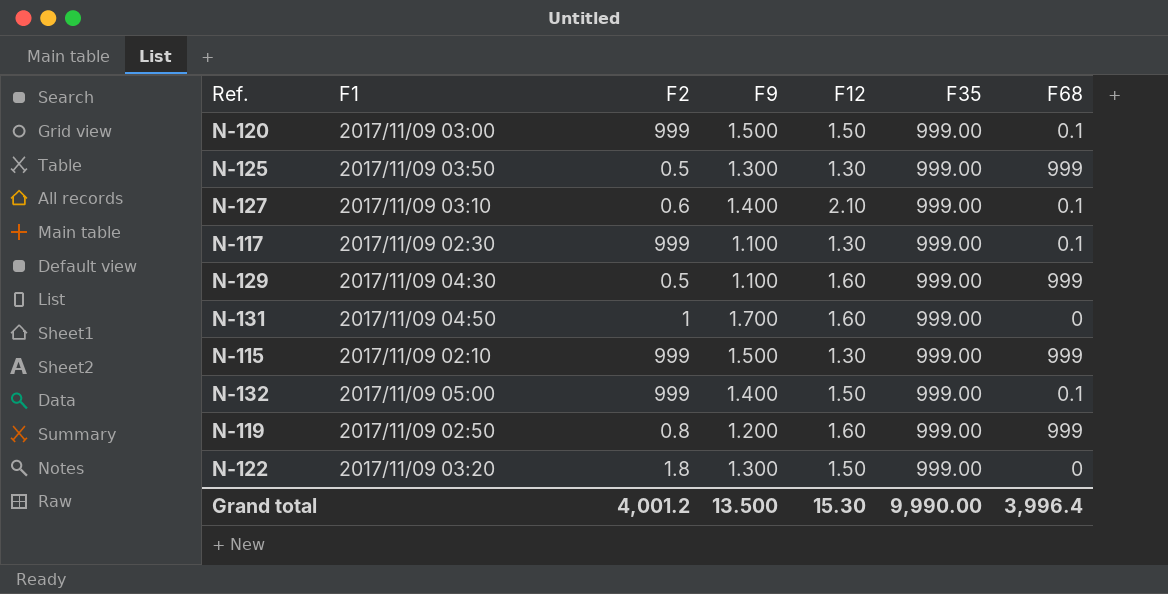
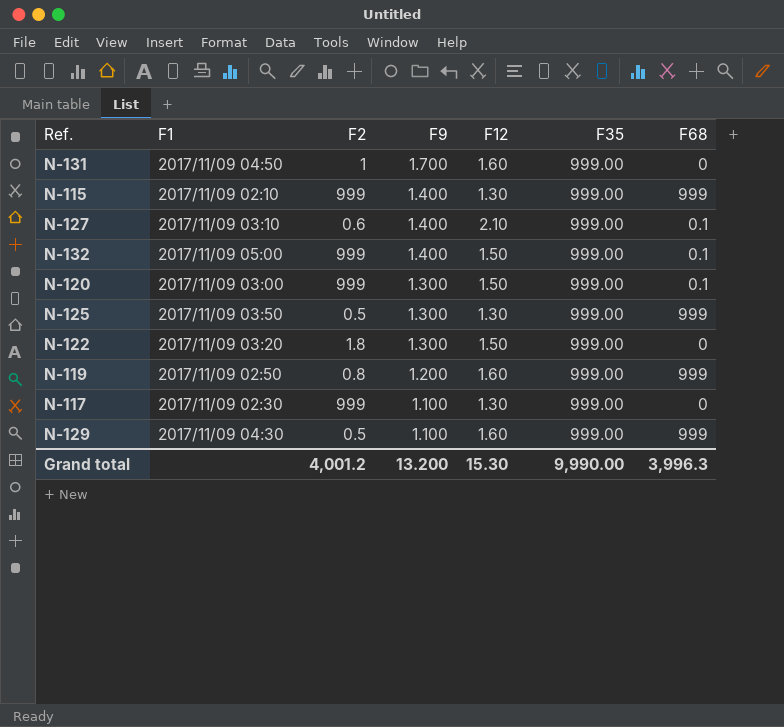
row order: none -> F9 descending
N-115 | F9: 1.500 -> 1.400
N-120 | F9: 1.500 -> 1.300
N-117 | F68: 0.1 -> 0
Grand total | F9: 13.500 -> 13.200
Grand total | F68: 3,996.4 -> 3,996.3

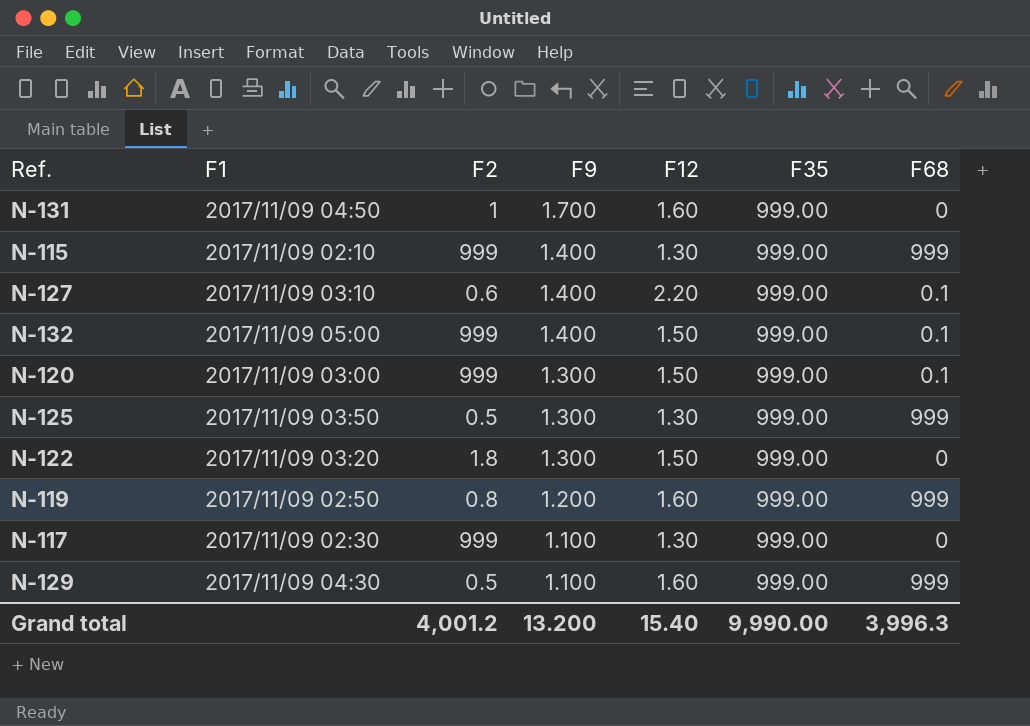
N-127 | F12: 2.10 -> 2.20
Grand total | F12: 15.30 -> 15.40

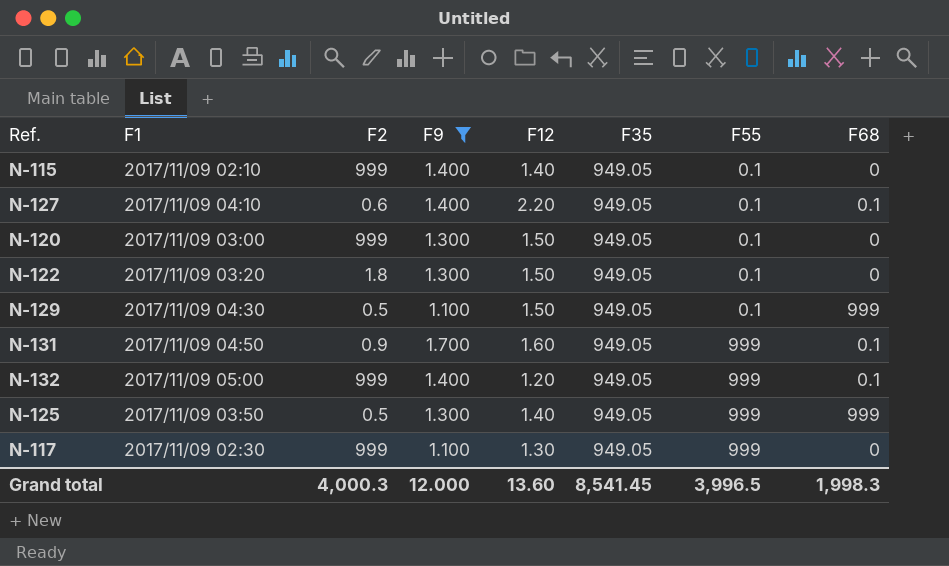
filter: none -> F9 != 1.200
row order: F9 descending -> F55 ascending
column F55 | position: none -> 7
N-115 | F12: 1.30 -> 1.40
N-115 | F35: 999.00 -> 949.05
N-115 | F68: 999 -> 0
N-127 | F1: 2017/11/09 03:10 -> 2017/11/09 04:10
N-127 | F35: 999.00 -> 949.05
N-120 | F35: 999.00 -> 949.05
N-120 | F68: 0.1 -> 0
N-122 | F35: 999.00 -> 949.05
N-129 | F12: 1.60 -> 1.50
N-129 | F35: 999.00 -> 949.05
N-131 | F2: 1 -> 0.9
N-131 | F35: 999.00 -> 949.05
N-131 | F68: 0 -> 0.1
N-132 | F12: 1.50 -> 1.20
N-132 | F35: 999.00 -> 949.05
N-125 | F12: 1.30 -> 1.40
N-125 | F35: 999.00 -> 949.05
N-117 | F35: 999.00 -> 949.05
Grand total | F2: 4,001.2 -> 4,000.3
Grand total | F9: 13.200 -> 12.000
Grand total | F12: 15.40 -> 13.60
Grand total | F35: 9,990.00 -> 8,541.45
Grand total | F68: 3,996.3 -> 1,998.3

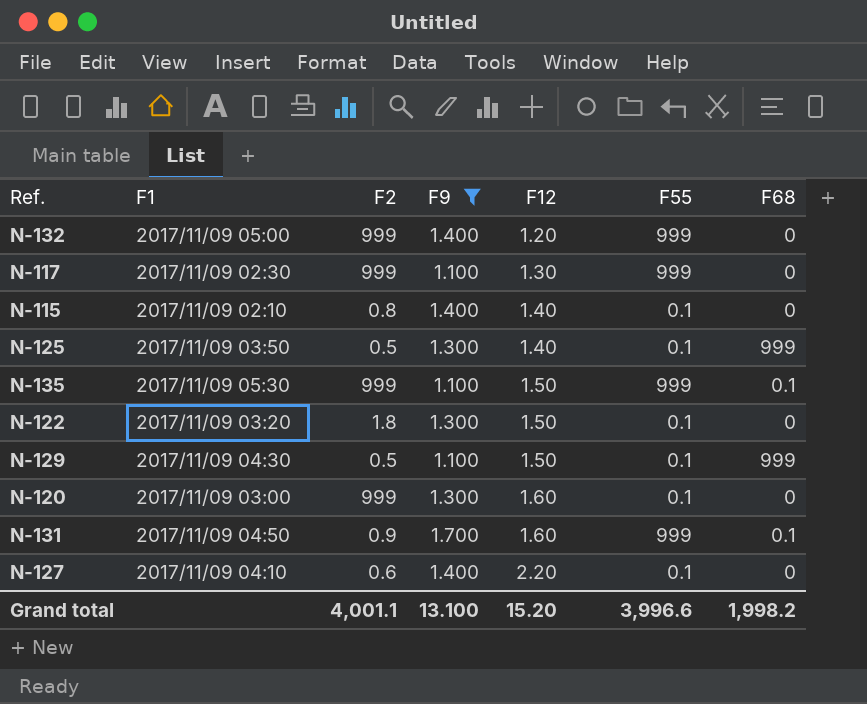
row order: F55 ascending -> F12 ascending
column F35 | position: 6 -> none
N-132 | F68: 0.1 -> 0
N-115 | F2: 999 -> 0.8
N-125 | F55: 999 -> 0.1
row N-135: none -> 2017/11/09 05:30 | 999 | 1.100 | 1.50 | 999 | 0.1
N-120 | F12: 1.50 -> 1.60
N-127 | F68: 0.1 -> 0
Grand total | F2: 4,000.3 -> 4,001.1
Grand total | F9: 12.000 -> 13.100
Grand total | F12: 13.60 -> 15.20
Grand total | F55: 3,996.5 -> 3,996.6
Grand total | F68: 1,998.3 -> 1,998.2

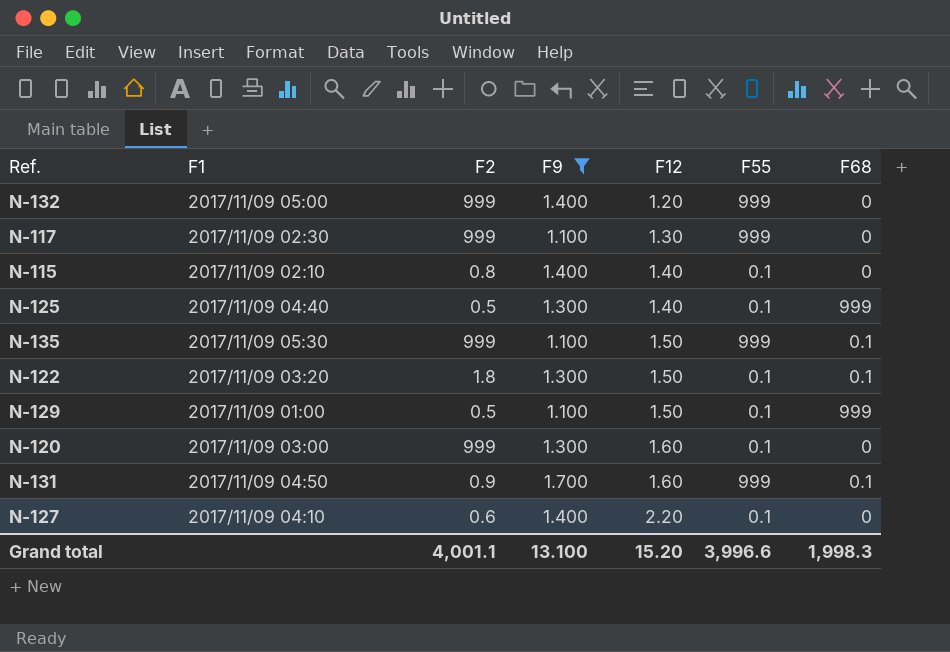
N-125 | F1: 2017/11/09 03:50 -> 2017/11/09 04:40
N-122 | F68: 0 -> 0.1
N-129 | F1: 2017/11/09 04:30 -> 2017/11/09 01:00
Grand total | F68: 1,998.2 -> 1,998.3

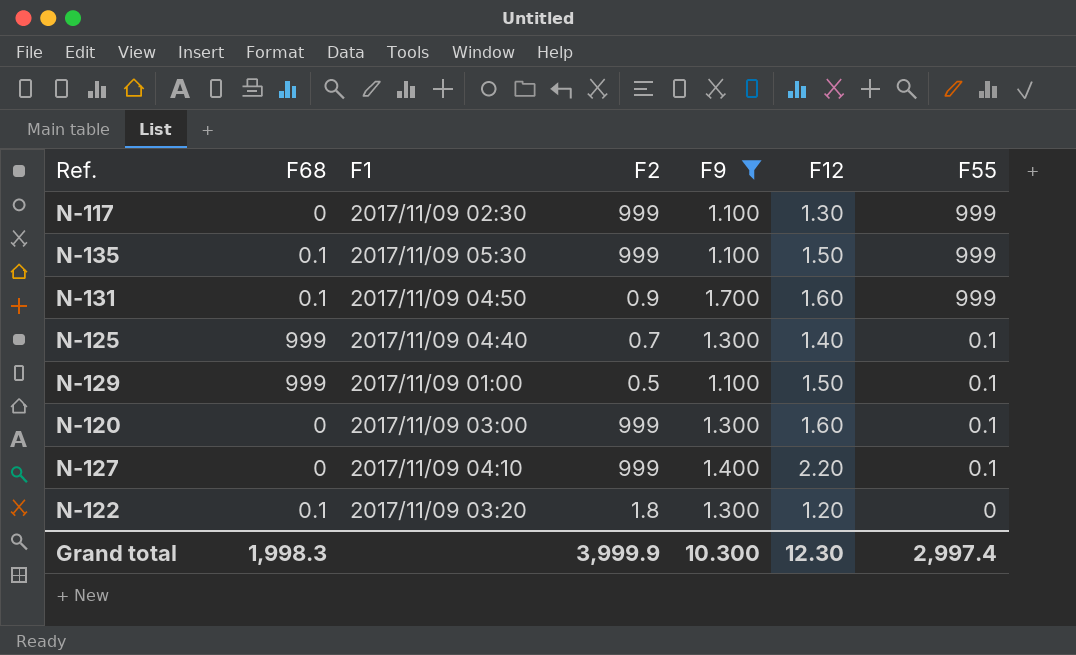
row order: F12 ascending -> F55 descending
column F68 | position: 7 -> 2
row N-132: 2017/11/09 05:00 | 999 | 1.400 | 1.20 | 999 | 0 -> none
row N-115: 2017/11/09 02:10 | 0.8 | 1.400 | 1.40 | 0.1 | 0 -> none
N-125 | F2: 0.5 -> 0.7
N-127 | F2: 0.6 -> 999
N-122 | F12: 1.50 -> 1.20
N-122 | F55: 0.1 -> 0
Grand total | F2: 4,001.1 -> 3,999.9
Grand total | F9: 13.100 -> 10.300
Grand total | F12: 15.20 -> 12.30
Grand total | F55: 3,996.6 -> 2,997.4

